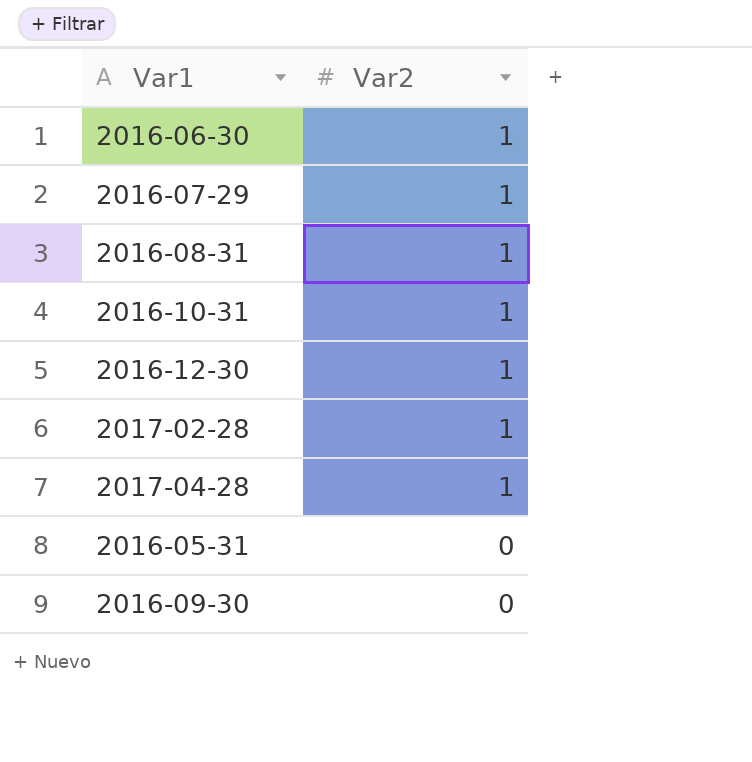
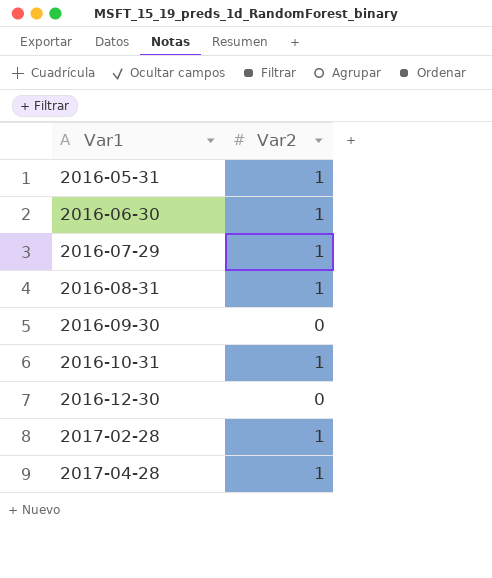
row order: Var2 descending -> Var1 ascending
2016-05-31 | Var2: 0 -> 1
2016-12-30 | Var2: 1 -> 0

